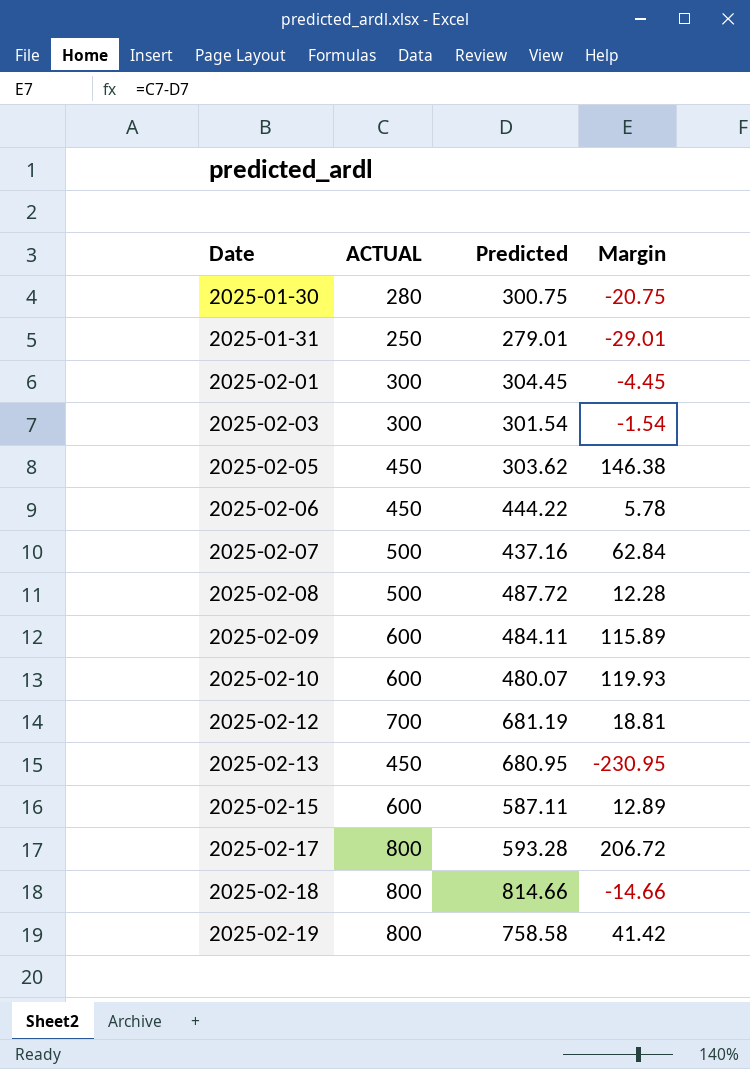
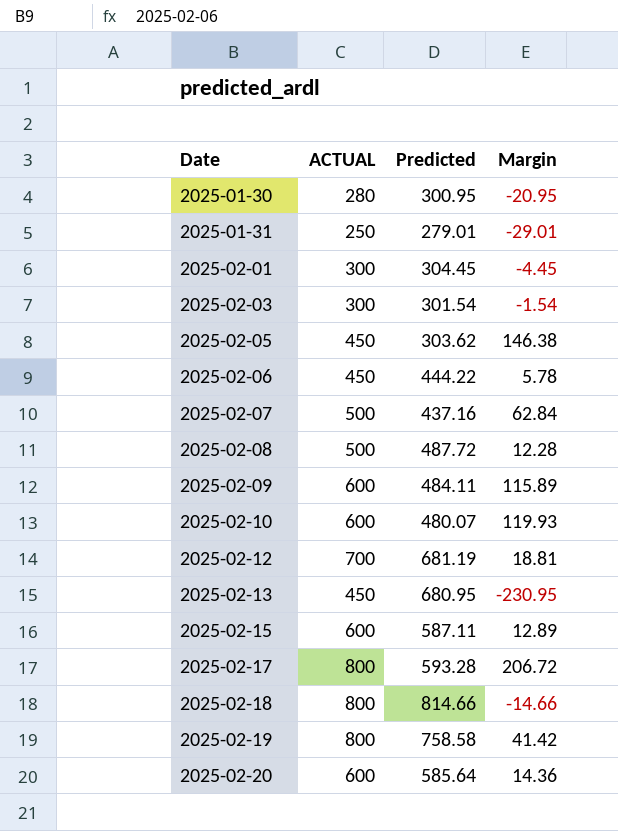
2025-01-30 | Predicted: 300.75 -> 300.95
2025-01-30 | Margin: -20.75 -> -20.95
row 2025-02-20: none -> 600 | 585.64 | 14.36

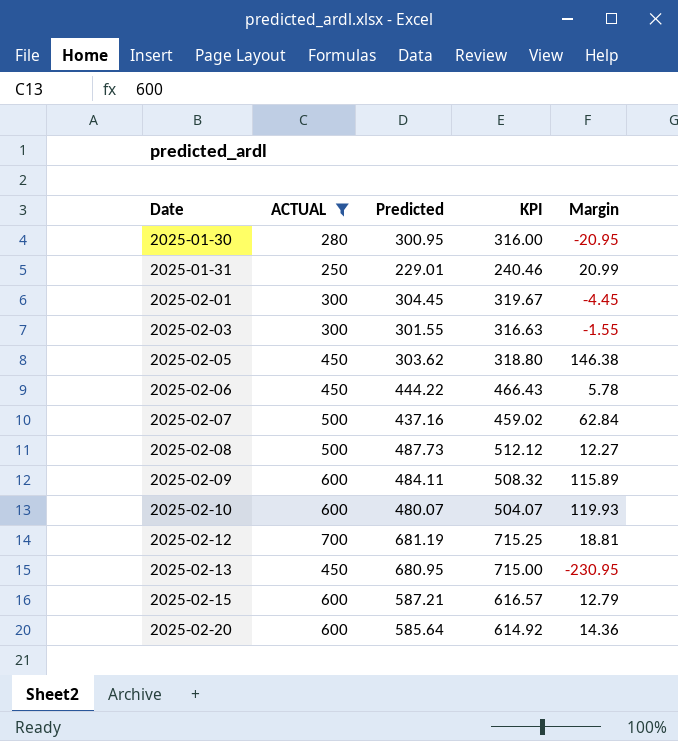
filter: none -> ACTUAL != 800
column KPI | formula: none -> [Predicted] * 1.05
2025-01-31 | Predicted: 279.01 -> 229.01
2025-01-31 | Margin: -29.01 -> 20.99
2025-02-03 | Predicted: 301.54 -> 301.55
2025-02-03 | Margin: -1.54 -> -1.55
2025-02-08 | Predicted: 487.72 -> 487.73
2025-02-08 | Margin: 12.28 -> 12.27
2025-02-15 | Predicted: 587.11 -> 587.21
2025-02-15 | Margin: 12.89 -> 12.79

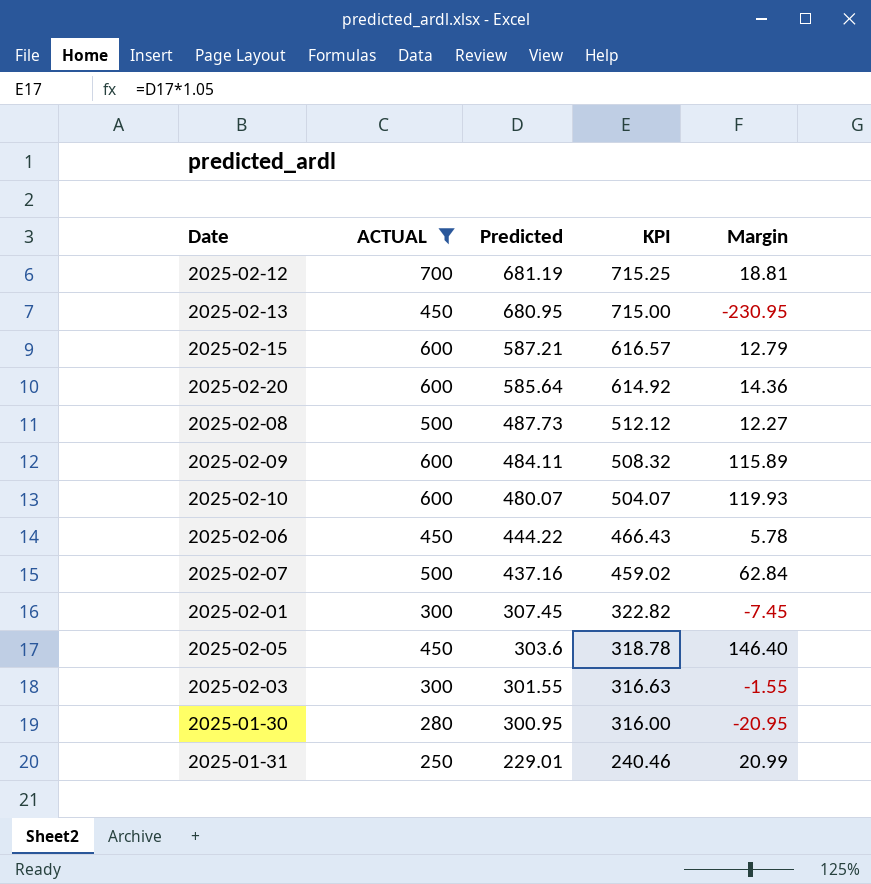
row order: Date ascending -> Predicted descending
2025-02-01 | Predicted: 304.45 -> 307.45
2025-02-01 | KPI: 319.67 -> 322.82
2025-02-01 | Margin: -4.45 -> -7.45
2025-02-05 | Predicted: 303.62 -> 303.6
2025-02-05 | KPI: 318.80 -> 318.78
2025-02-05 | Margin: 146.38 -> 146.40

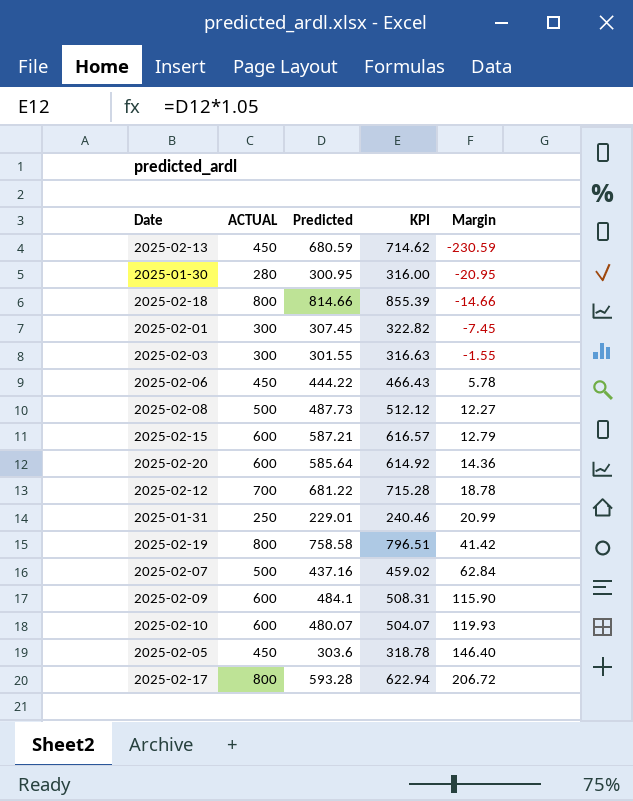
filter: ACTUAL != 800 -> none
row order: Predicted descending -> Margin ascending
2025-02-13 | Predicted: 680.95 -> 680.59
2025-02-13 | KPI: 715.00 -> 714.62
2025-02-13 | Margin: -230.95 -> -230.59
2025-02-12 | Predicted: 681.19 -> 681.22
2025-02-12 | KPI: 715.25 -> 715.28
2025-02-12 | Margin: 18.81 -> 18.78
2025-02-09 | Predicted: 484.11 -> 484.1
2025-02-09 | KPI: 508.32 -> 508.31
2025-02-09 | Margin: 115.89 -> 115.90

